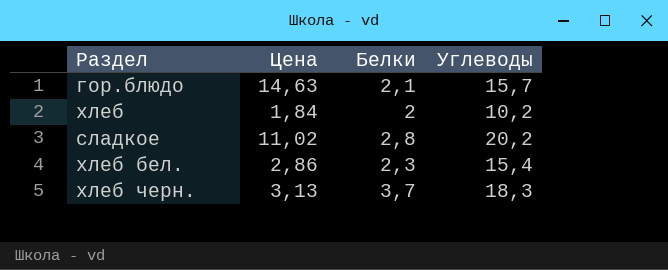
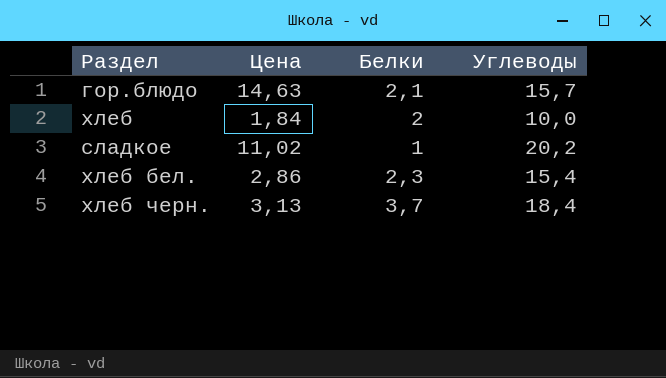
хлеб | Углеводы: 10,2 -> 10,0
сладкое | Белки: 2,8 -> 1
хлеб черн. | Углеводы: 18,3 -> 18,4

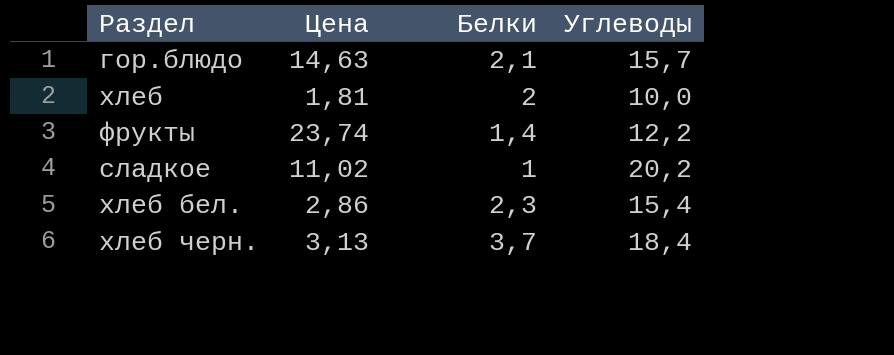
хлеб | Цена: 1,84 -> 1,81
row фрукты: none -> 23,74 | 1,4 | 12,2

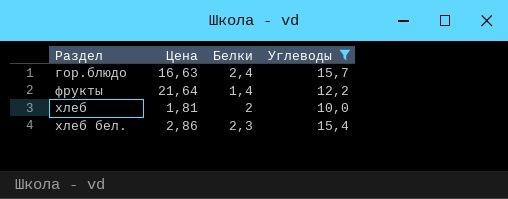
filter: none -> Углеводы <= 15,7
row order: none -> Раздел ascending
гор.блюдо | Цена: 14,63 -> 16,63
гор.блюдо | Белки: 2,1 -> 2,4
фрукты | Цена: 23,74 -> 21,64

